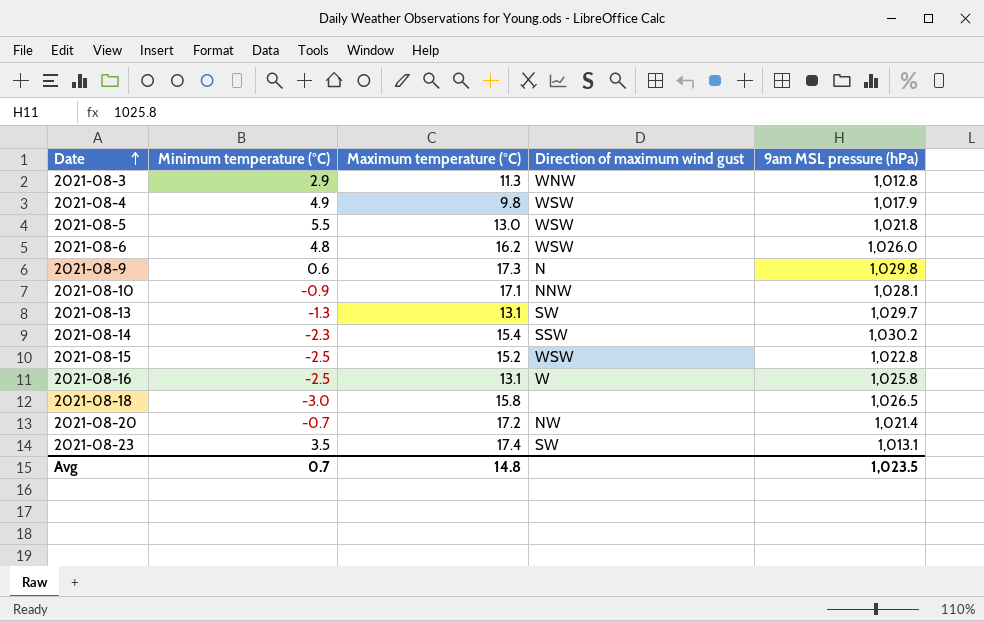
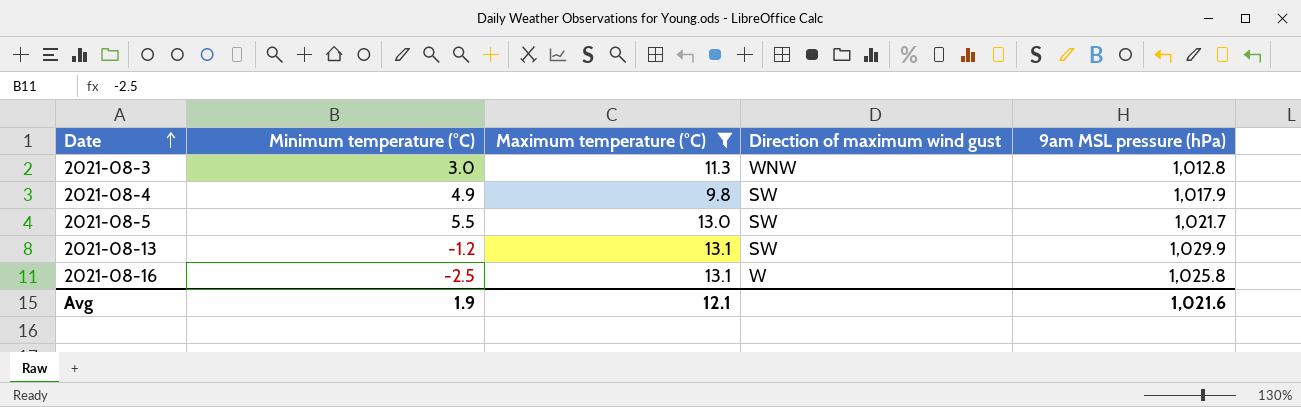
filter: none -> Maximum temperature (°C) <= 13.1
2021-08-3 | Minimum temperature (°C): 2.9 -> 3.0
2021-08-4 | Direction of maximum wind gust: WSW -> SW
2021-08-5 | Direction of maximum wind gust: WSW -> SW
2021-08-5 | 9am MSL pressure (hPa): 1,021.8 -> 1,021.7
2021-08-13 | Minimum temperature (°C): -1.3 -> -1.2
2021-08-13 | 9am MSL pressure (hPa): 1,029.7 -> 1,029.9
Avg | Minimum temperature (°C): 0.7 -> 1.9
Avg | Maximum temperature (°C): 14.8 -> 12.1
Avg | 9am MSL pressure (hPa): 1,023.5 -> 1,021.6

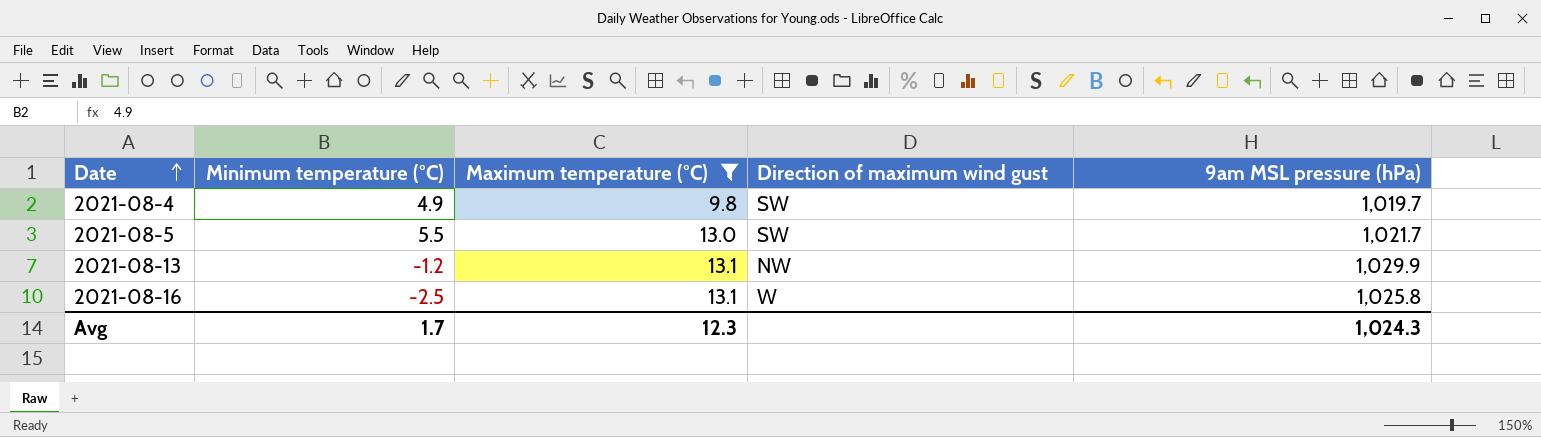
row 2021-08-3: 3.0 | 11.3 | WNW | 1,012.8 -> none
2021-08-4 | 9am MSL pressure (hPa): 1,017.9 -> 1,019.7
2021-08-13 | Direction of maximum wind gust: SW -> NW
Avg | Minimum temperature (°C): 1.9 -> 1.7
Avg | Maximum temperature (°C): 12.1 -> 12.3
Avg | 9am MSL pressure (hPa): 1,021.6 -> 1,024.3

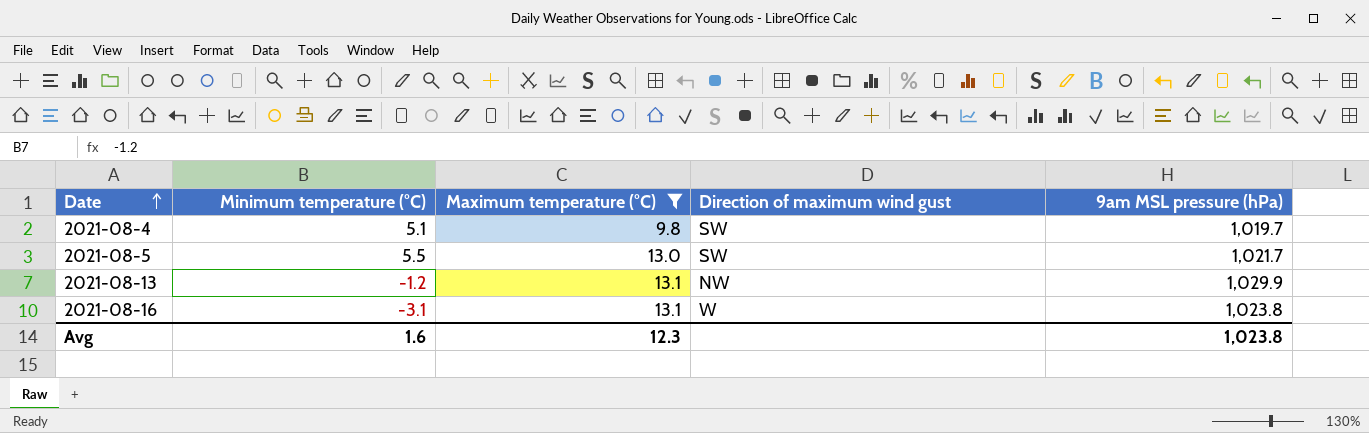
2021-08-4 | Minimum temperature (°C): 4.9 -> 5.1
2021-08-16 | Minimum temperature (°C): -2.5 -> -3.1
2021-08-16 | 9am MSL pressure (hPa): 1,025.8 -> 1,023.8
Avg | Minimum temperature (°C): 1.7 -> 1.6
Avg | 9am MSL pressure (hPa): 1,024.3 -> 1,023.8

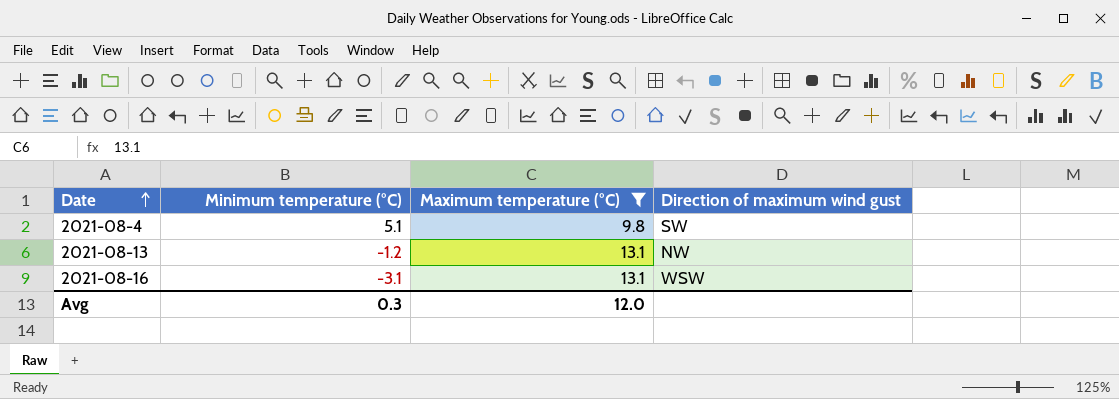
column 9am MSL pressure (hPa) | position: 5 -> none
row 2021-08-5: 5.5 | 13.0 | SW | 1,021.7 -> none
2021-08-16 | Direction of maximum wind gust: W -> WSW
Avg | Minimum temperature (°C): 1.6 -> 0.3
Avg | Maximum temperature (°C): 12.3 -> 12.0

